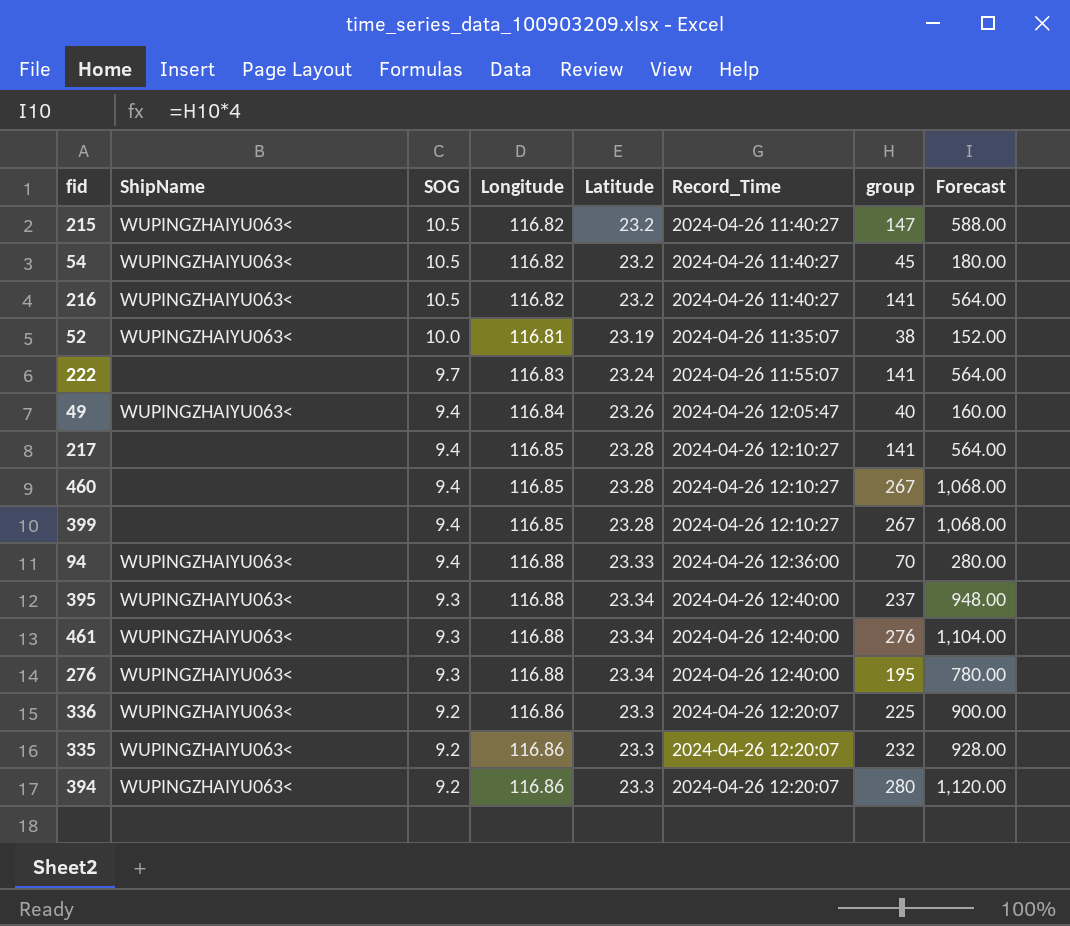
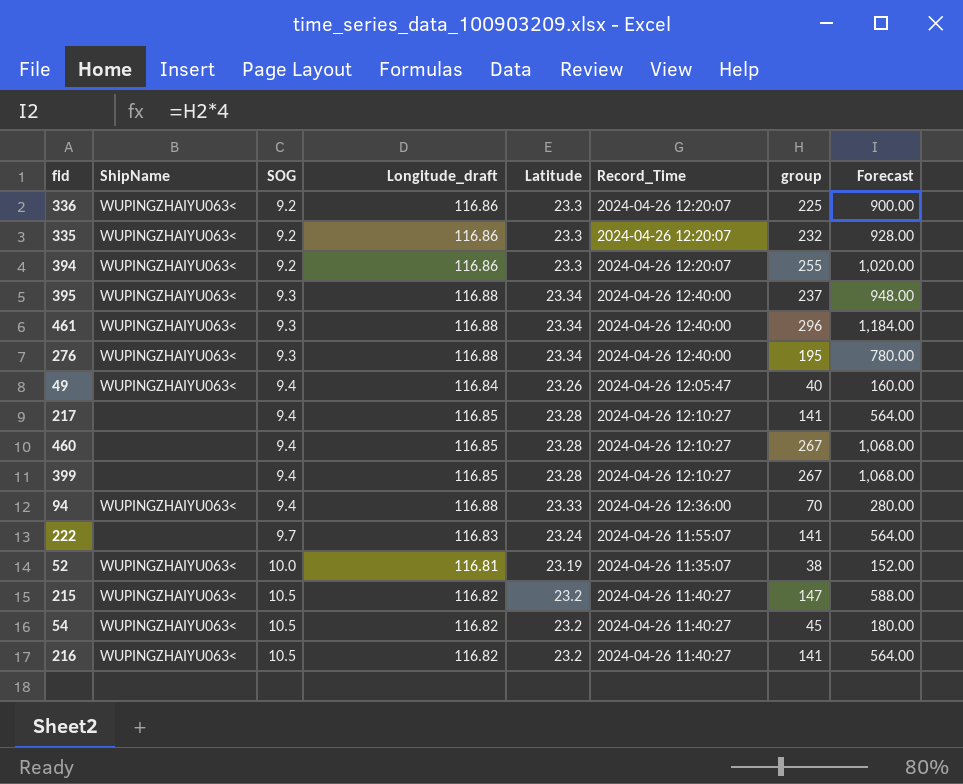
row order: SOG descending -> SOG ascending
column name: Longitude -> Longitude_draft
394 | group: 280 -> 255
394 | Forecast: 1,120.00 -> 1,020.00
461 | group: 276 -> 296
461 | Forecast: 1,104.00 -> 1,184.00

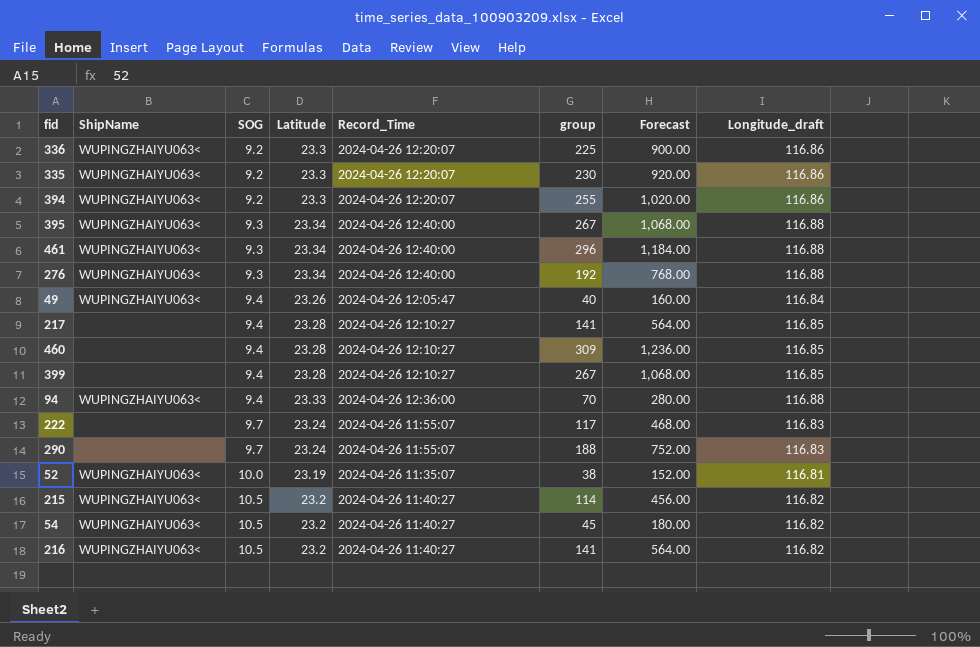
column Longitude_draft | position: 4 -> 8
335 | group: 232 -> 230
335 | Forecast: 928.00 -> 920.00
395 | group: 237 -> 267
395 | Forecast: 948.00 -> 1,068.00
276 | group: 195 -> 192
276 | Forecast: 780.00 -> 768.00
460 | group: 267 -> 309
460 | Forecast: 1,068.00 -> 1,236.00
222 | group: 141 -> 117
222 | Forecast: 564.00 -> 468.00
row 290: none -> none | 9.7 | 23.24 | 2024-04-26 11:55:07 | 188 | 752.00 | 116.83
215 | group: 147 -> 114
215 | Forecast: 588.00 -> 456.00

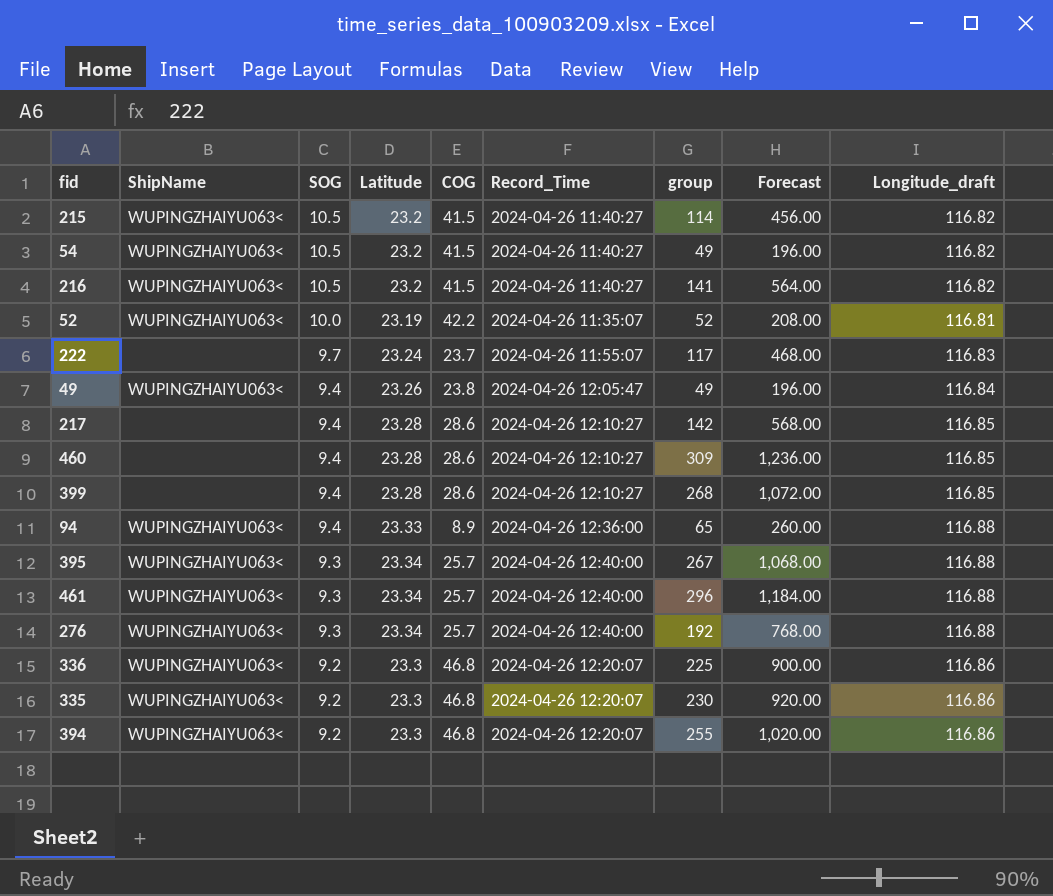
row order: SOG ascending -> SOG descending
column COG | position: none -> 5
row 290: none | 9.7 | 23.24 | 2024-04-26 11:55:07 | 188 | 752.00 | 116.83 -> none
54 | group: 45 -> 49
54 | Forecast: 180.00 -> 196.00
52 | group: 38 -> 52
52 | Forecast: 152.00 -> 208.00
49 | group: 40 -> 49
49 | Forecast: 160.00 -> 196.00
217 | group: 141 -> 142
217 | Forecast: 564.00 -> 568.00
399 | group: 267 -> 268
399 | Forecast: 1,068.00 -> 1,072.00
94 | group: 70 -> 65
94 | Forecast: 280.00 -> 260.00

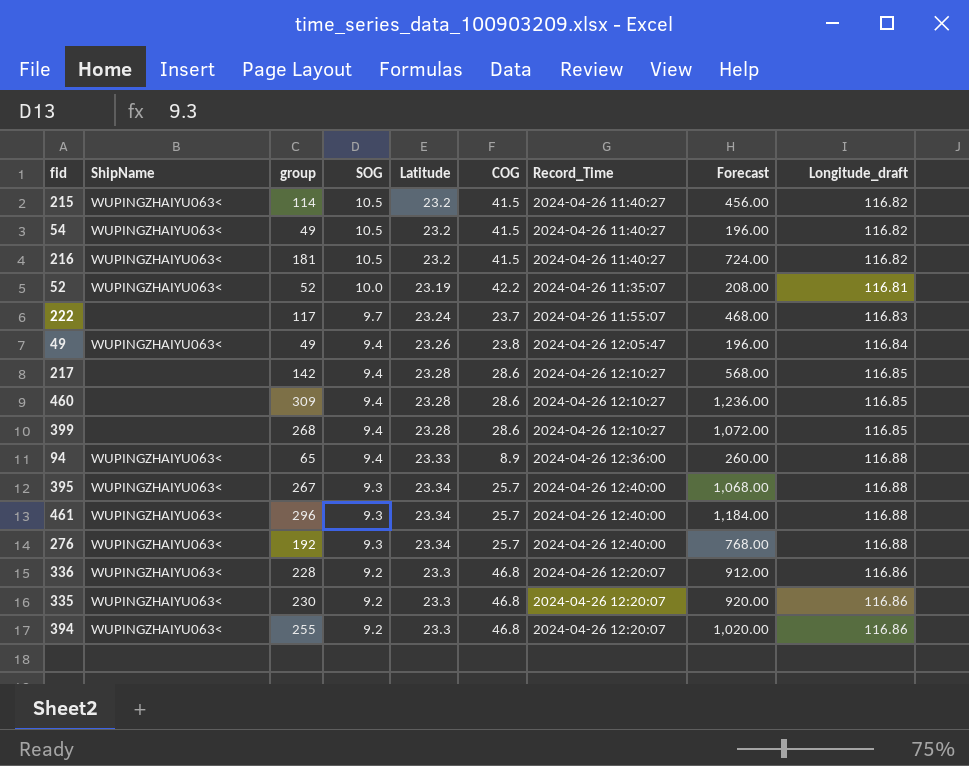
column group | position: 7 -> 3
216 | group: 141 -> 181
216 | Forecast: 564.00 -> 724.00
336 | group: 225 -> 228
336 | Forecast: 900.00 -> 912.00

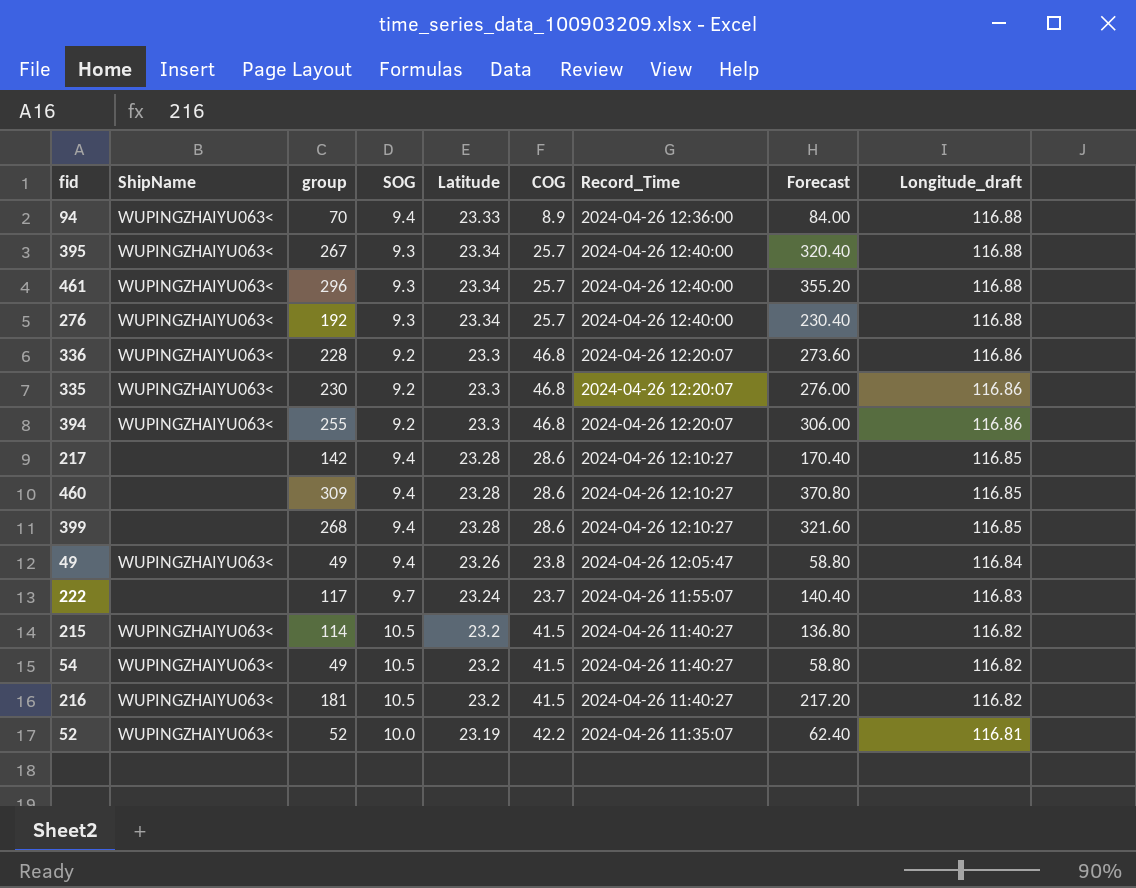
row order: SOG descending -> Longitude_draft descending
column Forecast | formula: [group] * 4 -> [group] * 1.2
94 | group: 65 -> 70

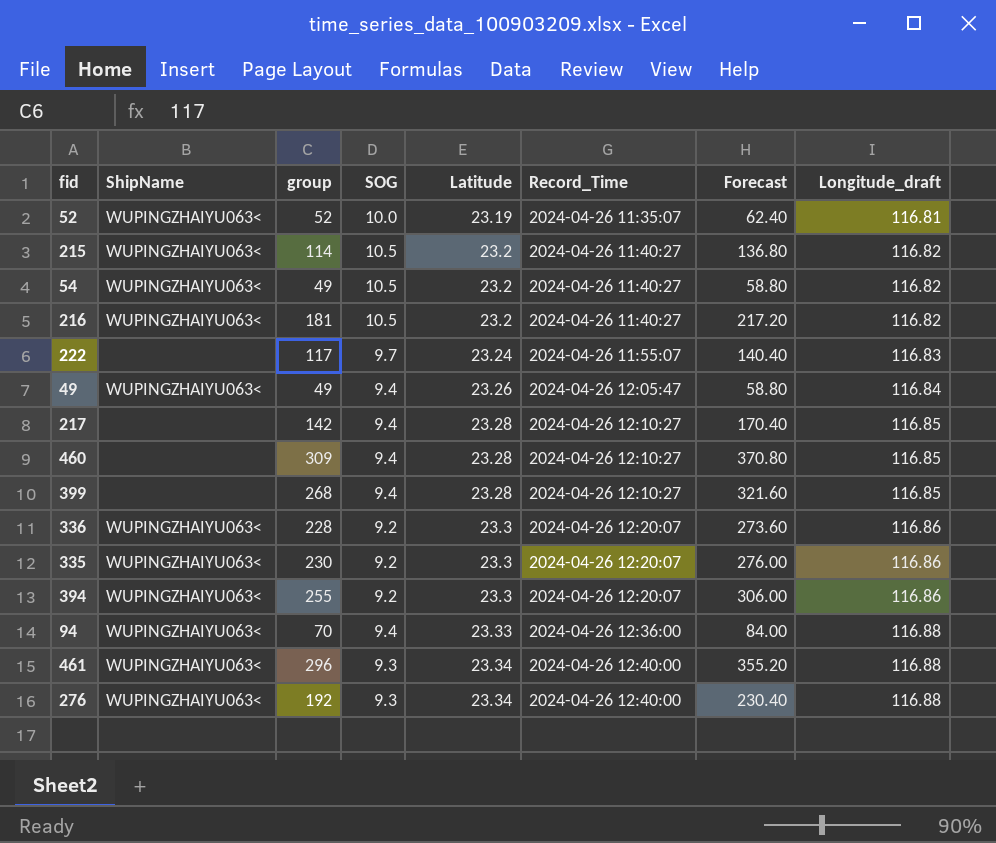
row order: Longitude_draft descending -> Latitude ascending
column COG | position: 6 -> none
row 395: WUPINGZHAIYU063< | 267 | 9.3 | 23.34 | 25.7 | 2024-04-26 12:40:00 | 320.40 | 116.88 -> none

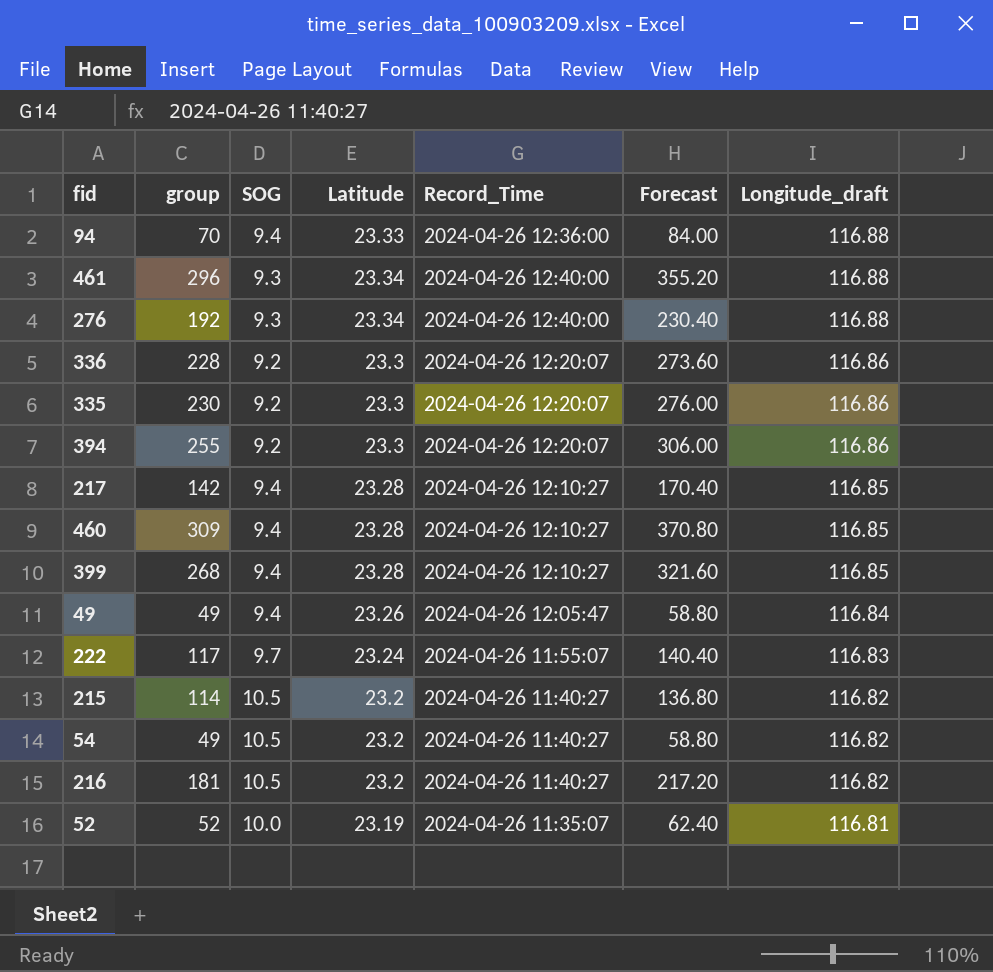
row order: Latitude ascending -> Longitude_draft descending
column ShipName | position: 2 -> none

